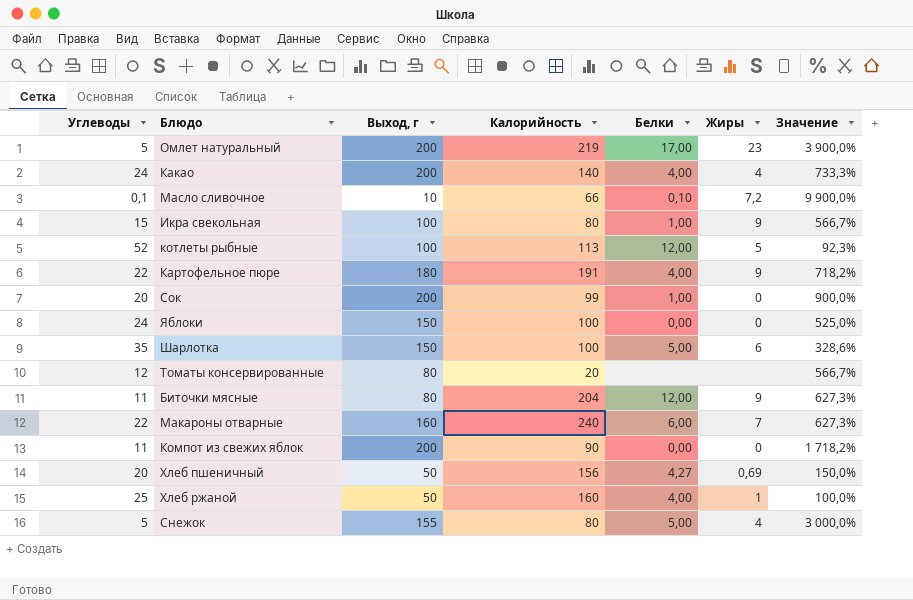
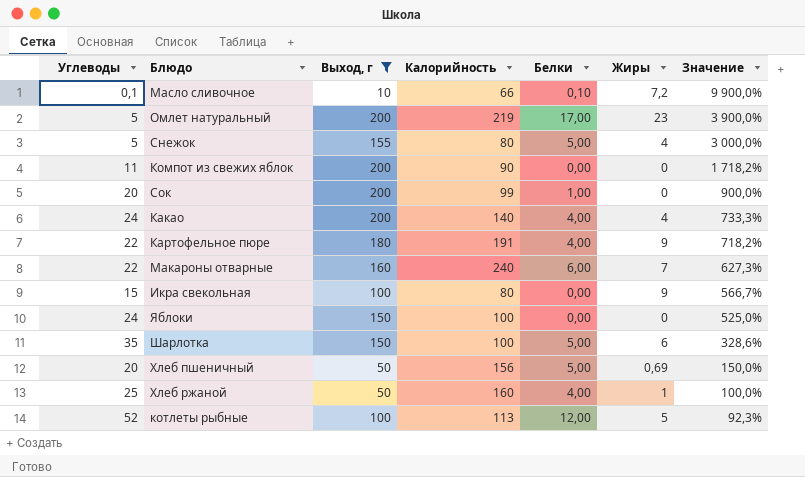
filter: none -> Выход, г != 80
row order: none -> Значение descending
Икра свекольная | Белки: 1,00 -> 0,00
Хлеб пшеничный | Белки: 4,27 -> 5,00

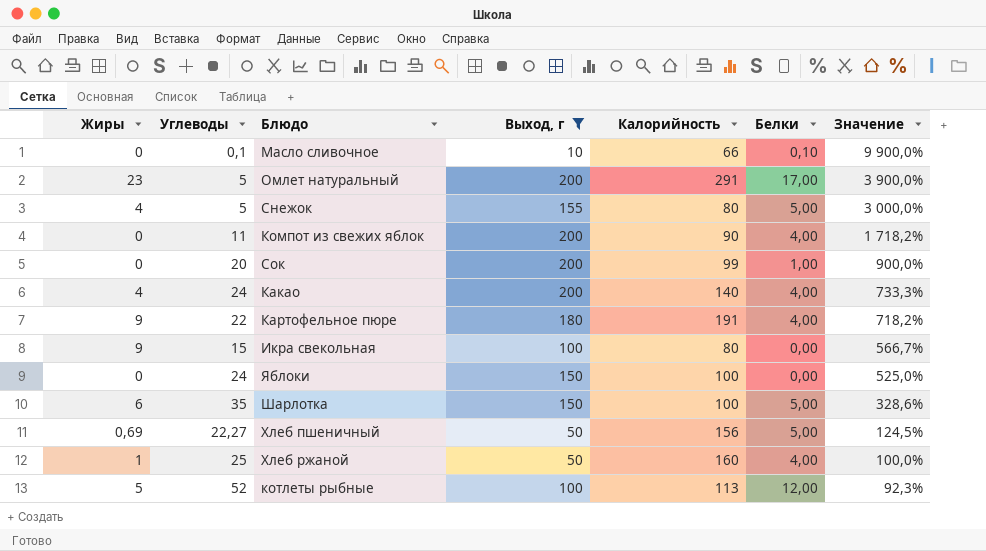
column Жиры | position: 6 -> 1
row Макароны отварные: 22 | 160 | 240 | 6,00 | 7 | 627,3% -> none
Масло сливочное | Жиры: 7,2 -> 0
Омлет натуральный | Калорийность: 219 -> 291
Компот из свежих яблок | Белки: 0,00 -> 4,00
Хлеб пшеничный | Углеводы: 20 -> 22,27
Хлеб пшеничный | Значение: 150,0% -> 124,5%

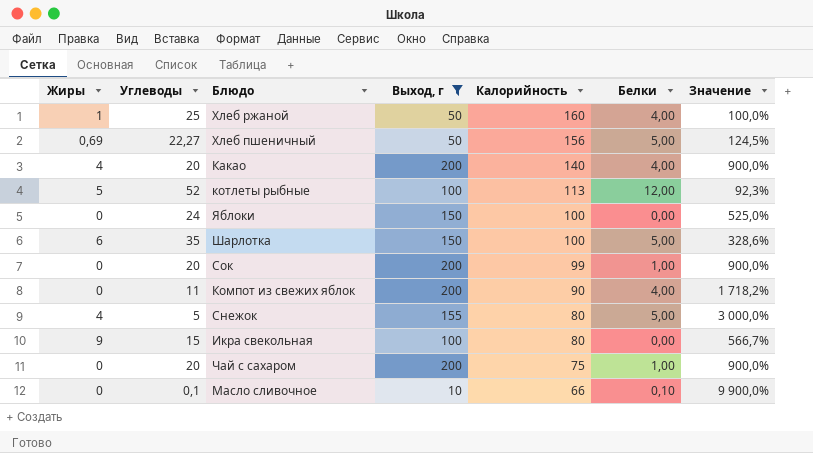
row order: Значение descending -> Калорийность descending
row Омлет натуральный: 23 | 5 | 200 | 291 | 17,00 | 3 900,0% -> none
row Картофельное пюре: 9 | 22 | 180 | 191 | 4,00 | 718,2% -> none
Какао | Углеводы: 24 -> 20
Какао | Значение: 733,3% -> 900,0%
row Чай с сахаром: none -> 0 | 20 | 200 | 75 | 1,00 | 900,0%

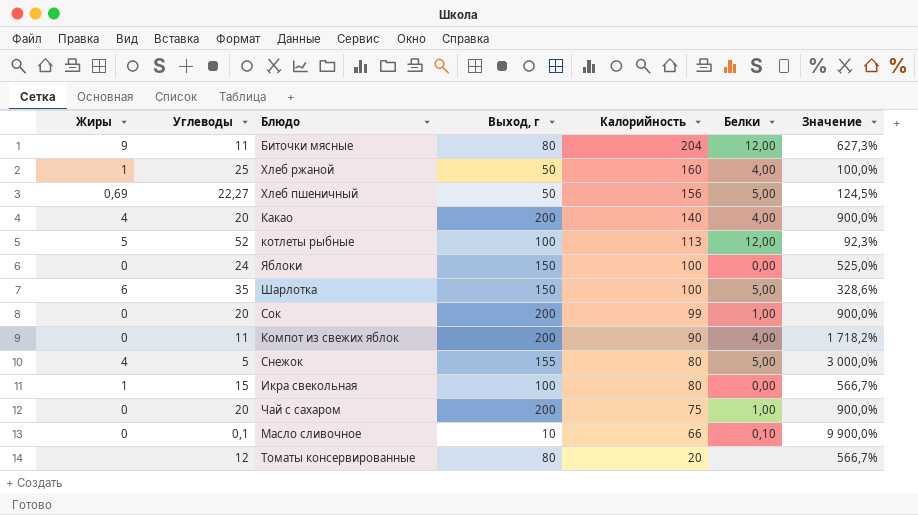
filter: Выход, г != 80 -> none
Икра свекольная | Жиры: 9 -> 1

